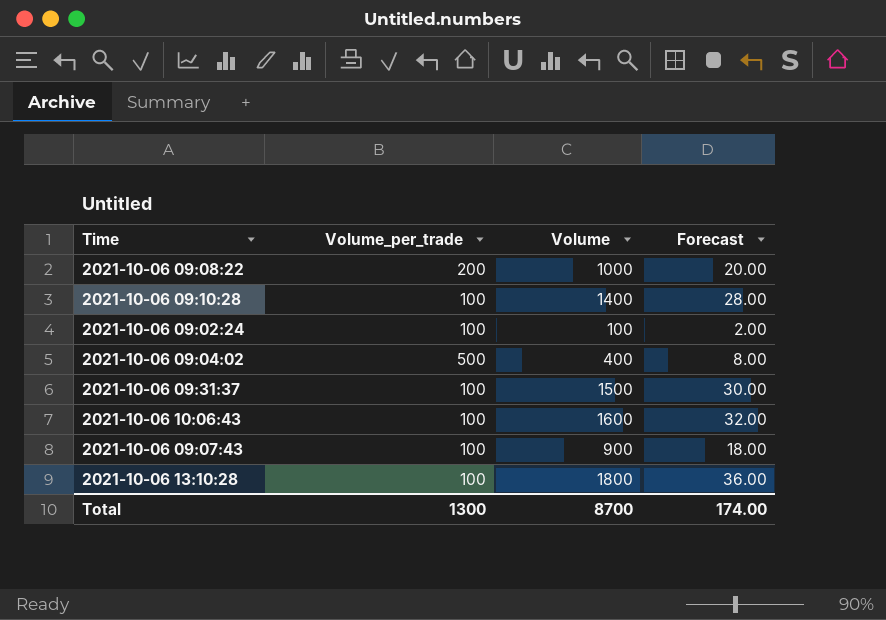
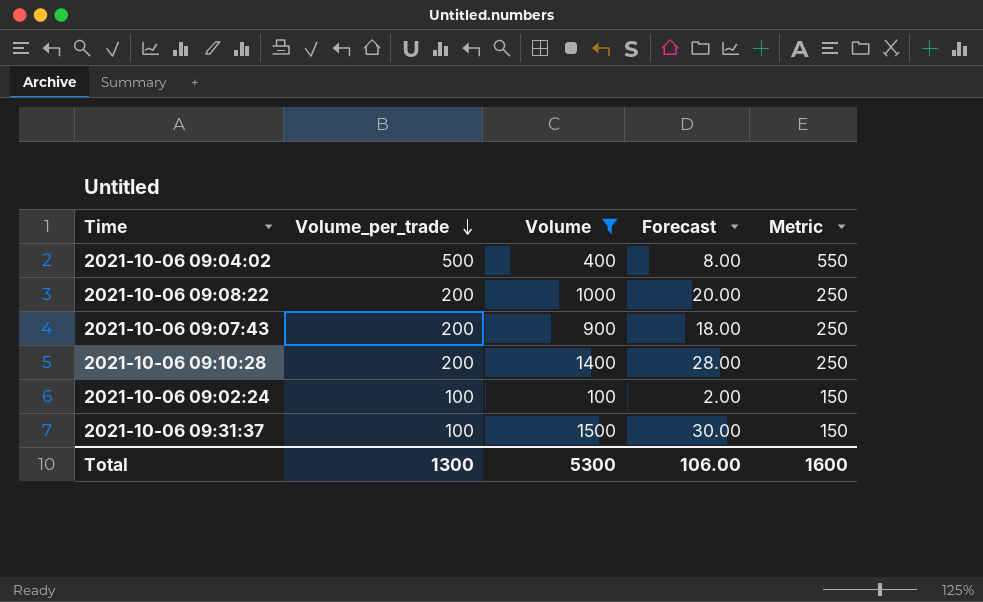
filter: none -> Volume <= 1500
row order: none -> Volume_per_trade descending
column Metric | formula: none -> [Volume_per_trade] + 50
2021-10-06 09:07:43 | Volume_per_trade: 100 -> 200
2021-10-06 09:10:28 | Volume_per_trade: 100 -> 200
Total | Volume: 8700 -> 5300
Total | Forecast: 174.00 -> 106.00

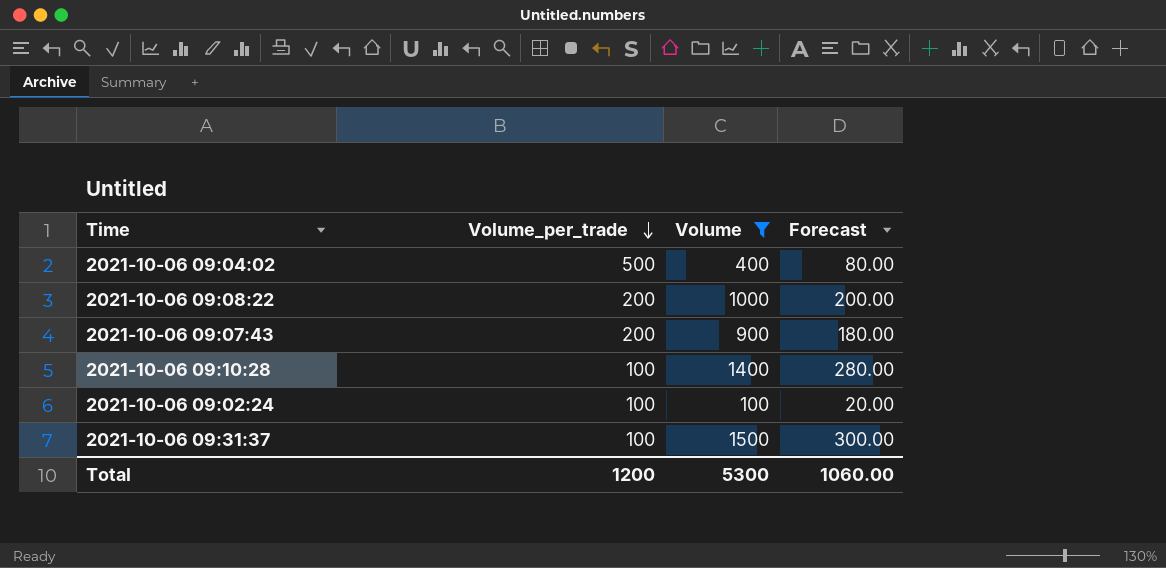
column Metric | formula: [Volume_per_trade] + 50 -> none
column Forecast | formula: [Volume] * 0.02 -> [Volume] * 0.2
2021-10-06 09:10:28 | Volume_per_trade: 200 -> 100
Total | Volume_per_trade: 1300 -> 1200
Total | Forecast: 106.00 -> 1060.00

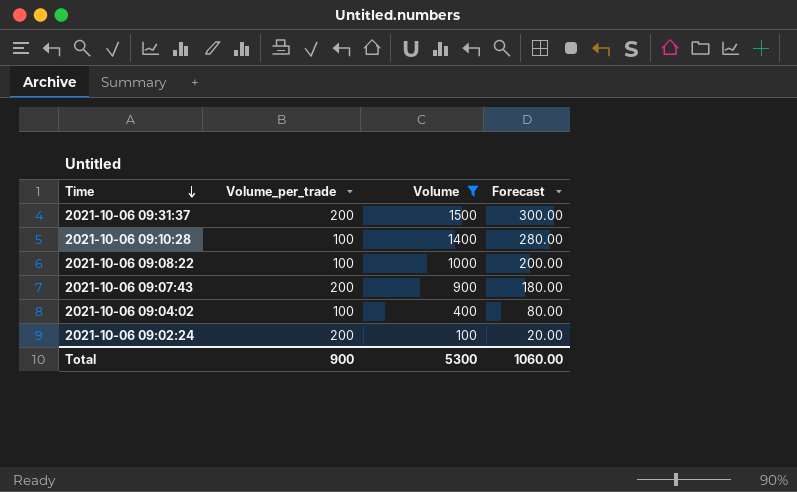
row order: Volume_per_trade descending -> Time descending
2021-10-06 09:31:37 | Volume_per_trade: 100 -> 200
2021-10-06 09:08:22 | Volume_per_trade: 200 -> 100
2021-10-06 09:04:02 | Volume_per_trade: 500 -> 100
2021-10-06 09:02:24 | Volume_per_trade: 100 -> 200
Total | Volume_per_trade: 1200 -> 900

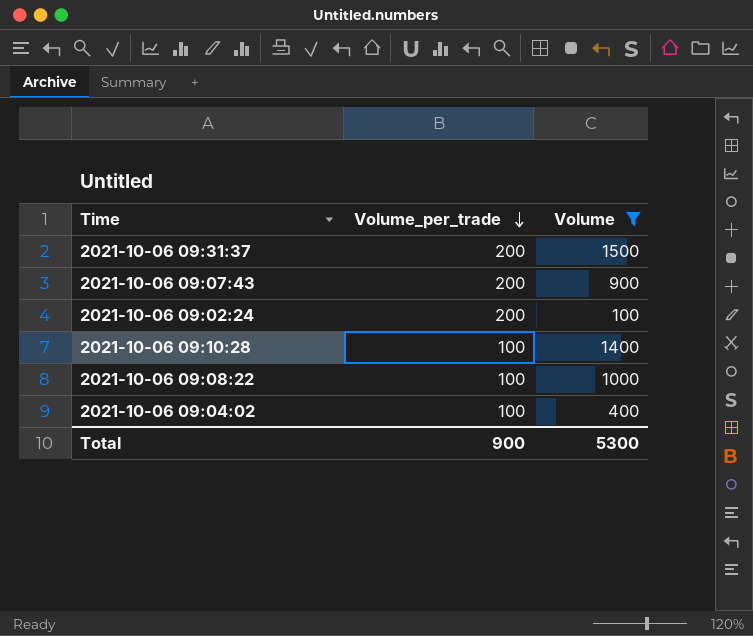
row order: Time descending -> Volume_per_trade descending
column Forecast | formula: [Volume] * 0.2 -> none

